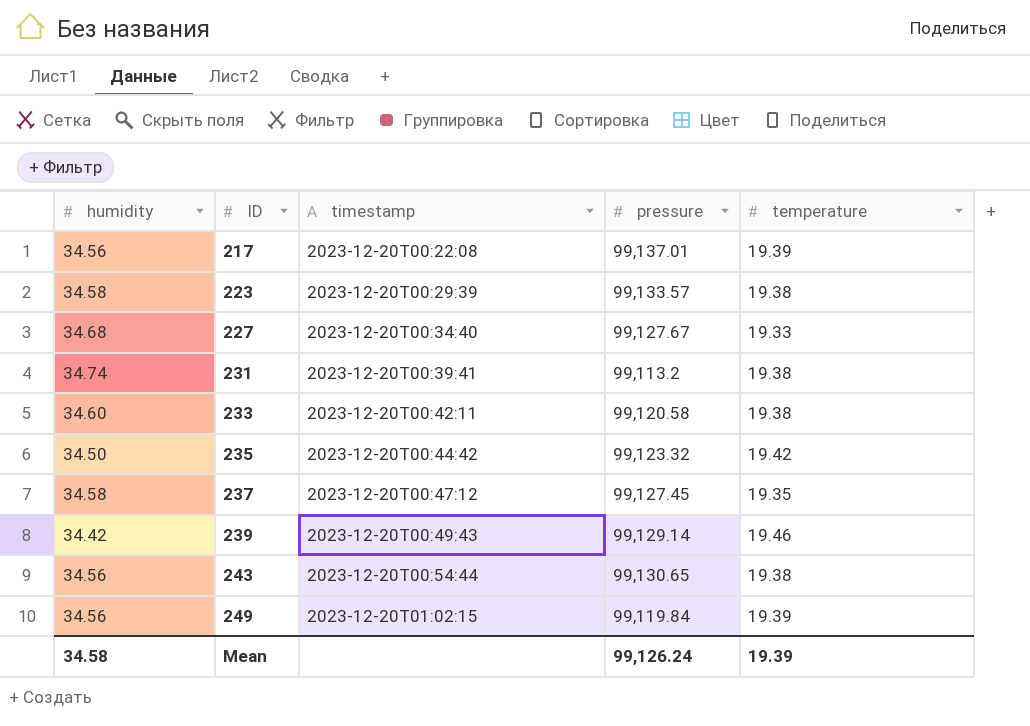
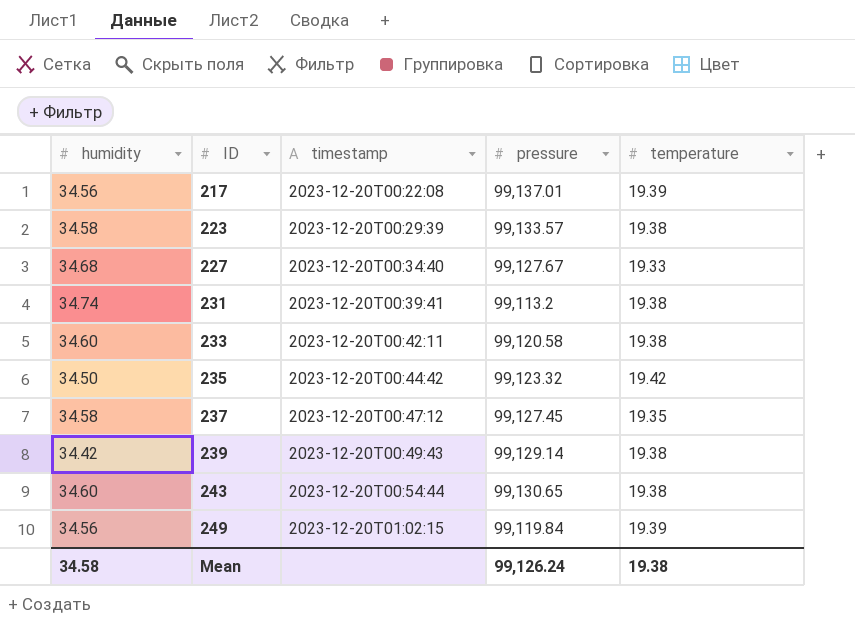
239 | temperature: 19.46 -> 19.38
243 | humidity: 34.56 -> 34.60
Mean | temperature: 19.39 -> 19.38

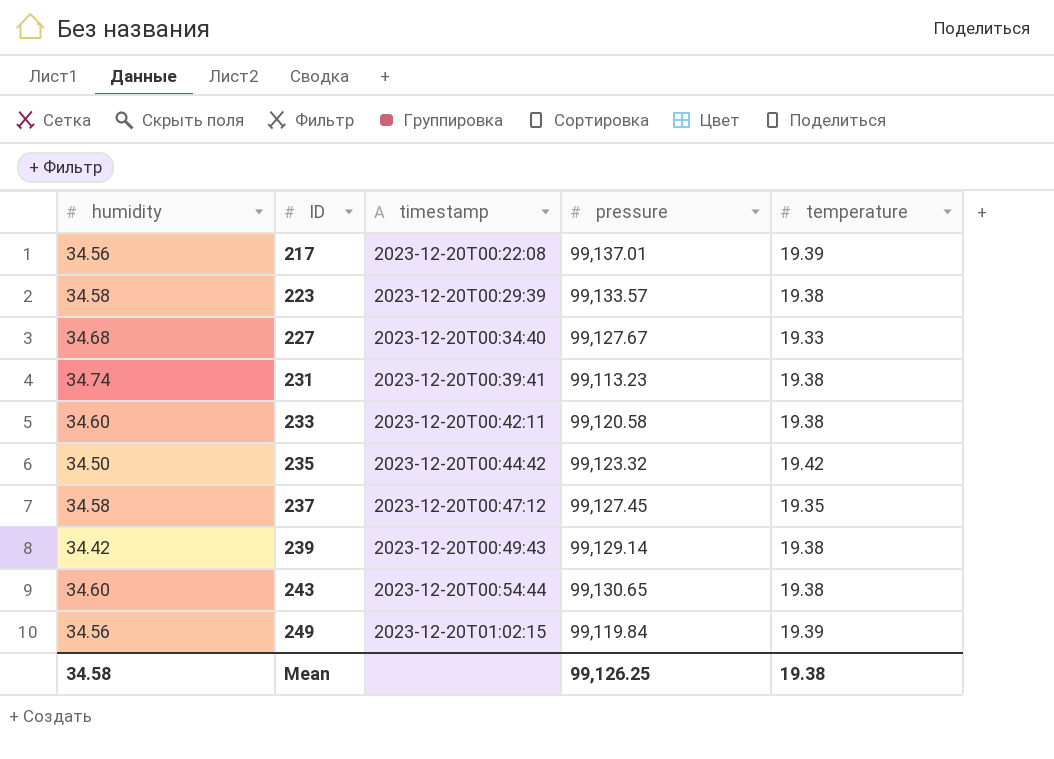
231 | pressure: 99,113.2 -> 99,113.23
Mean | pressure: 99,126.24 -> 99,126.25

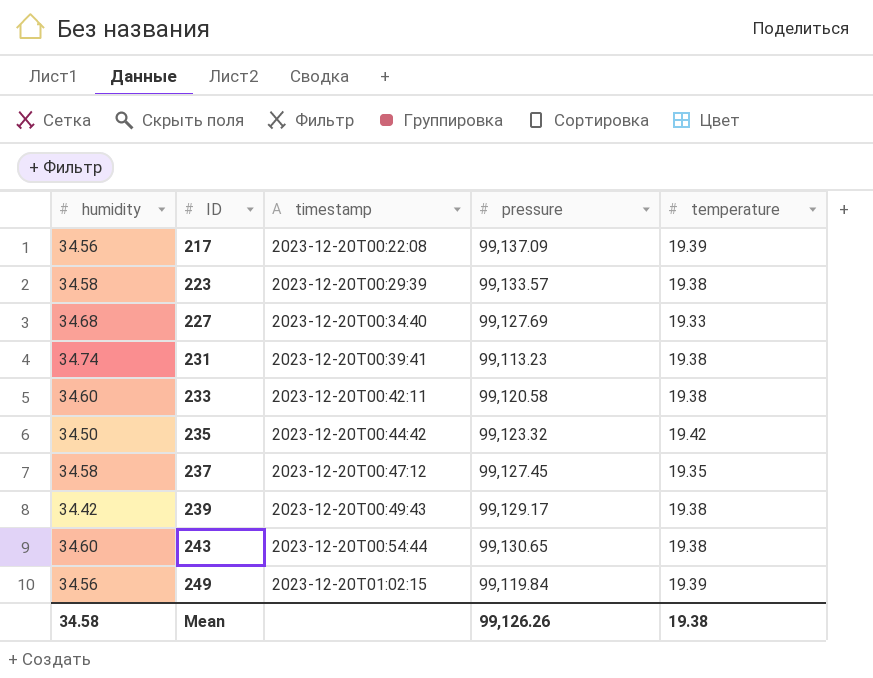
217 | pressure: 99,137.01 -> 99,137.09
227 | pressure: 99,127.67 -> 99,127.69
239 | pressure: 99,129.14 -> 99,129.17
Mean | pressure: 99,126.25 -> 99,126.26

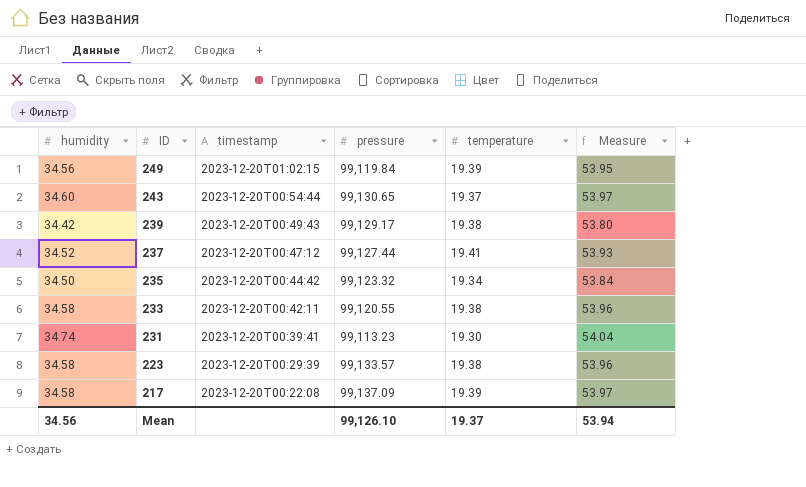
row order: ID ascending -> ID descending
column Measure | formula: none -> [humidity] + [temperature]
row 227: 34.68 | 2023-12-20T00:34:40 | 99,127.69 | 19.33 -> none
243 | temperature: 19.38 -> 19.37
237 | humidity: 34.58 -> 34.52
237 | pressure: 99,127.45 -> 99,127.44
237 | temperature: 19.35 -> 19.41
235 | temperature: 19.42 -> 19.34
233 | humidity: 34.60 -> 34.58
233 | pressure: 99,120.58 -> 99,120.55
231 | temperature: 19.38 -> 19.30
217 | humidity: 34.56 -> 34.58
Mean | humidity: 34.58 -> 34.56
Mean | pressure: 99,126.26 -> 99,126.10
Mean | temperature: 19.38 -> 19.37

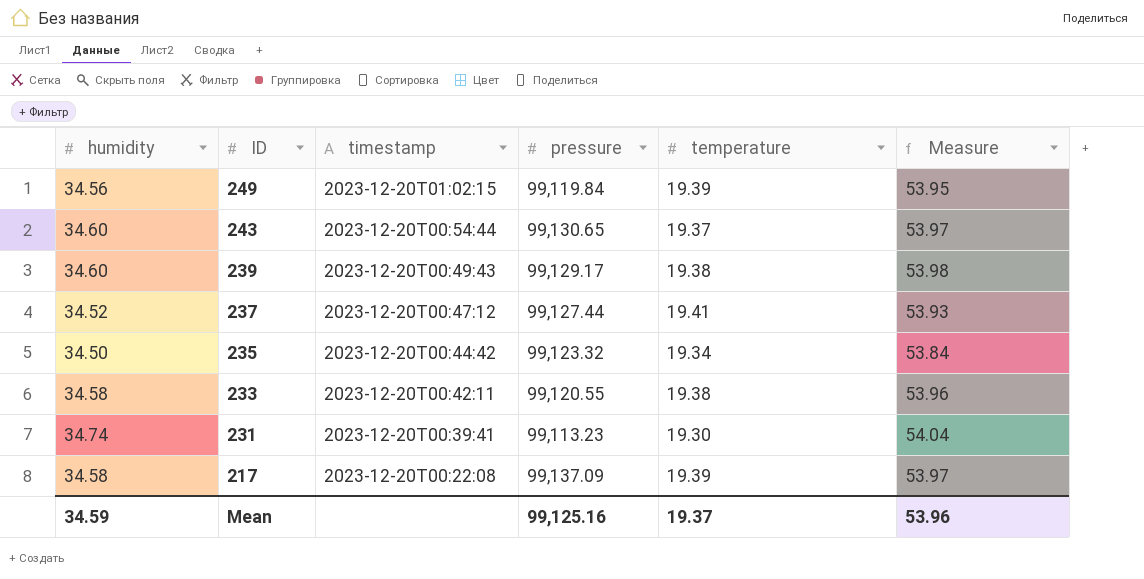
row 223: 34.58 | 2023-12-20T00:29:39 | 99,133.57 | 19.38 | 53.96 -> none
239 | humidity: 34.42 -> 34.60
239 | Measure: 53.80 -> 53.98
Mean | humidity: 34.56 -> 34.59
Mean | pressure: 99,126.10 -> 99,125.16
Mean | Measure: 53.94 -> 53.96

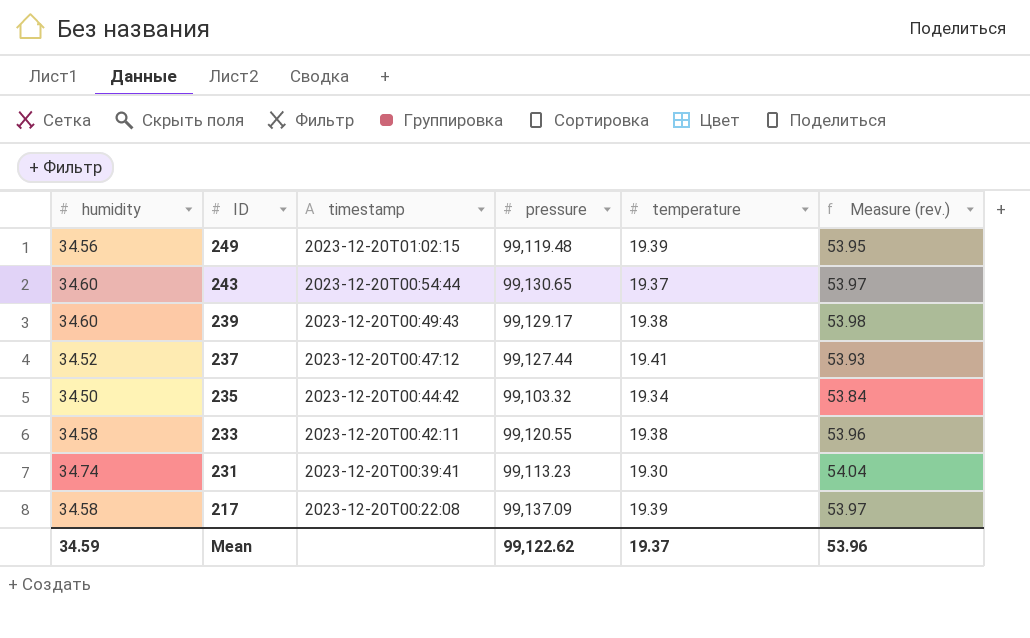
column name: Measure -> Measure (rev.)
249 | pressure: 99,119.84 -> 99,119.48
235 | pressure: 99,123.32 -> 99,103.32
Mean | pressure: 99,125.16 -> 99,122.62

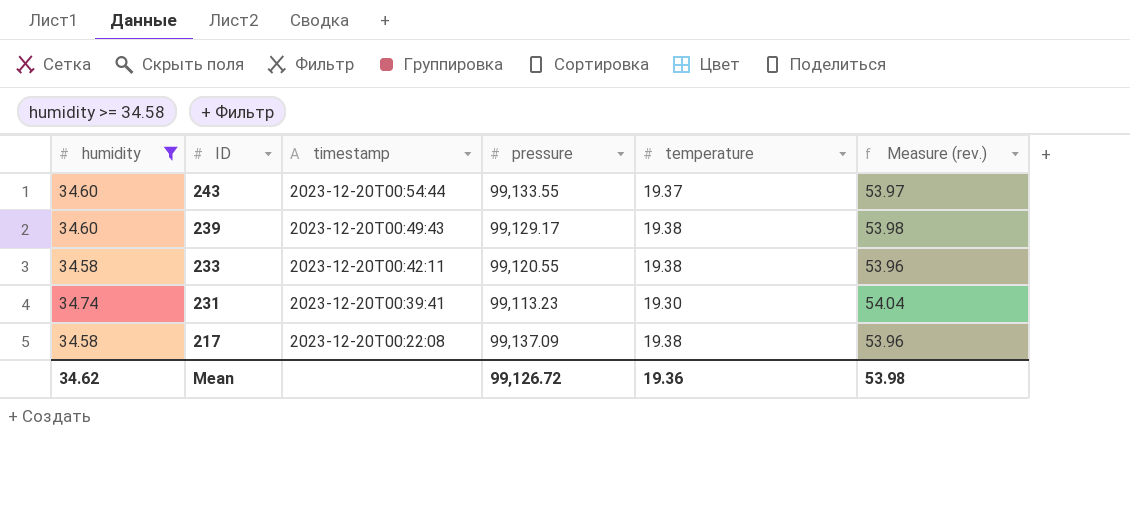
filter: none -> humidity >= 34.58
243 | pressure: 99,130.65 -> 99,133.55
217 | temperature: 19.39 -> 19.38
217 | Measure (rev.): 53.97 -> 53.96
Mean | humidity: 34.59 -> 34.62
Mean | pressure: 99,122.62 -> 99,126.72
Mean | temperature: 19.37 -> 19.36
Mean | Measure (rev.): 53.96 -> 53.98

